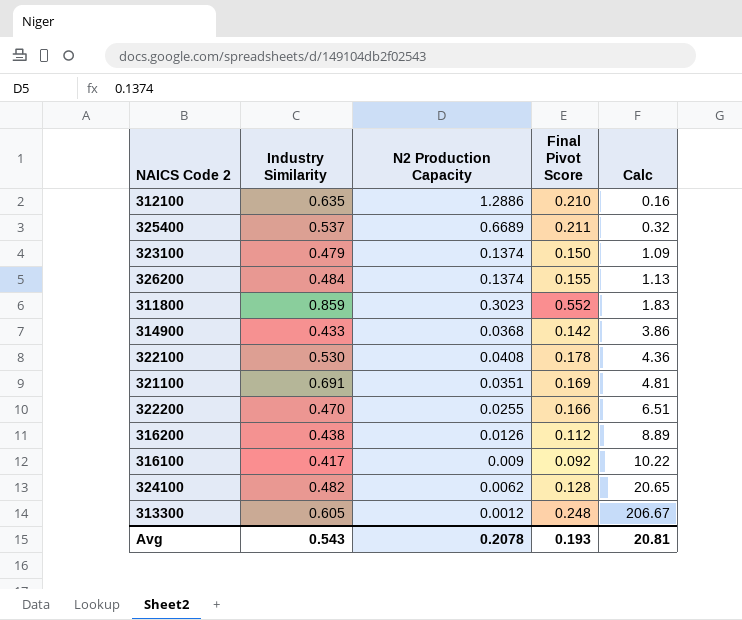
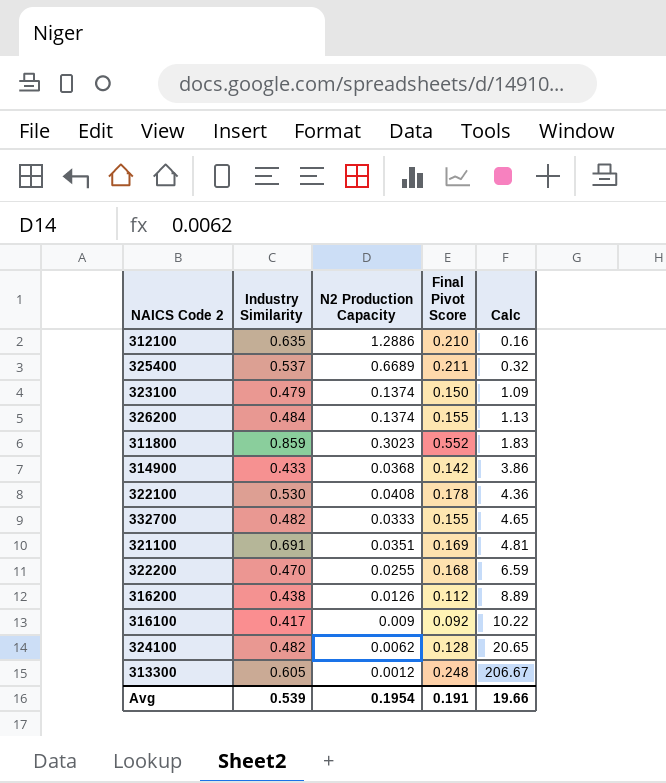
row 332700: none -> 0.482 | 0.0333 | 0.155 | 4.65
322200 | Final Pivot Score: 0.166 -> 0.168
322200 | Calc: 6.51 -> 6.59
Avg | Industry Similarity: 0.543 -> 0.539
Avg | N2 Production Capacity: 0.2078 -> 0.1954
Avg | Final Pivot Score: 0.193 -> 0.191
Avg | Calc: 20.81 -> 19.66

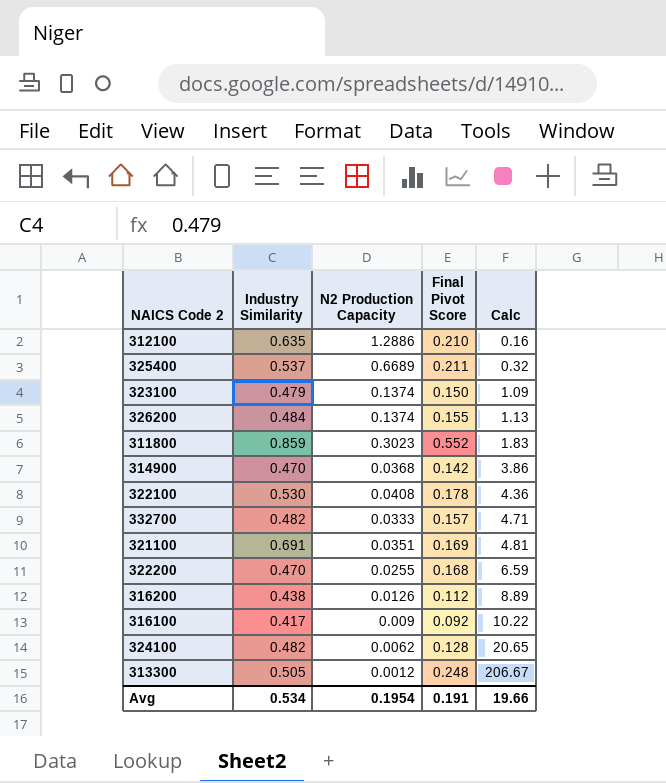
314900 | Industry Similarity: 0.433 -> 0.470
332700 | Final Pivot Score: 0.155 -> 0.157
332700 | Calc: 4.65 -> 4.71
313300 | Industry Similarity: 0.605 -> 0.505
Avg | Industry Similarity: 0.539 -> 0.534

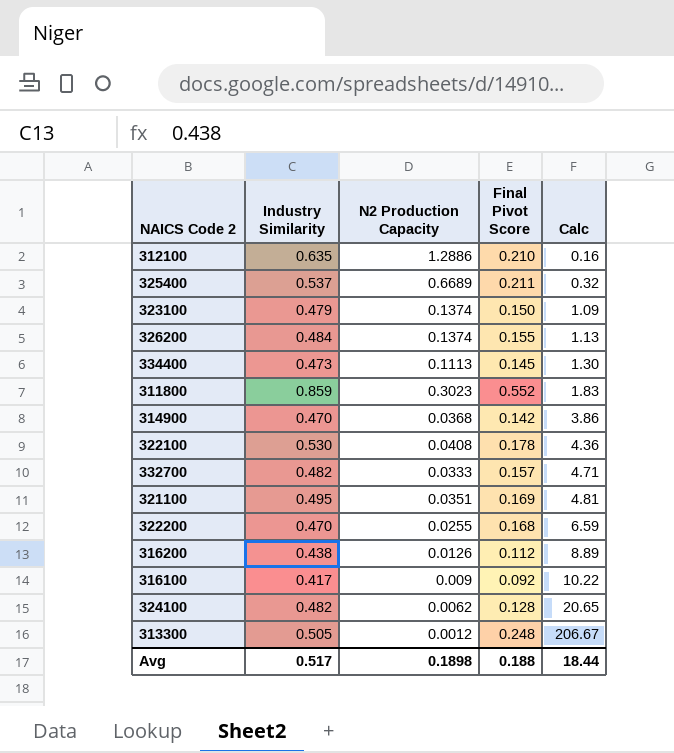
row 334400: none -> 0.473 | 0.1113 | 0.145 | 1.30
321100 | Industry Similarity: 0.691 -> 0.495
Avg | Industry Similarity: 0.534 -> 0.517
Avg | N2 Production Capacity: 0.1954 -> 0.1898
Avg | Final Pivot Score: 0.191 -> 0.188
Avg | Calc: 19.66 -> 18.44

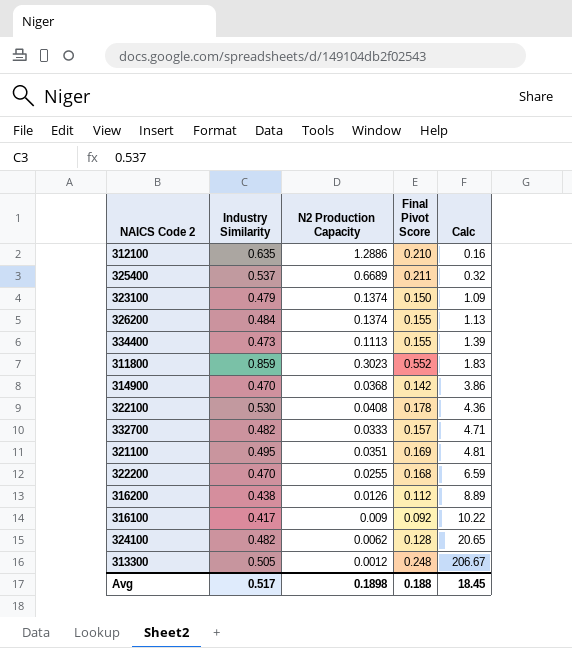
334400 | Final Pivot Score: 0.145 -> 0.155
334400 | Calc: 1.30 -> 1.39
Avg | Calc: 18.44 -> 18.45

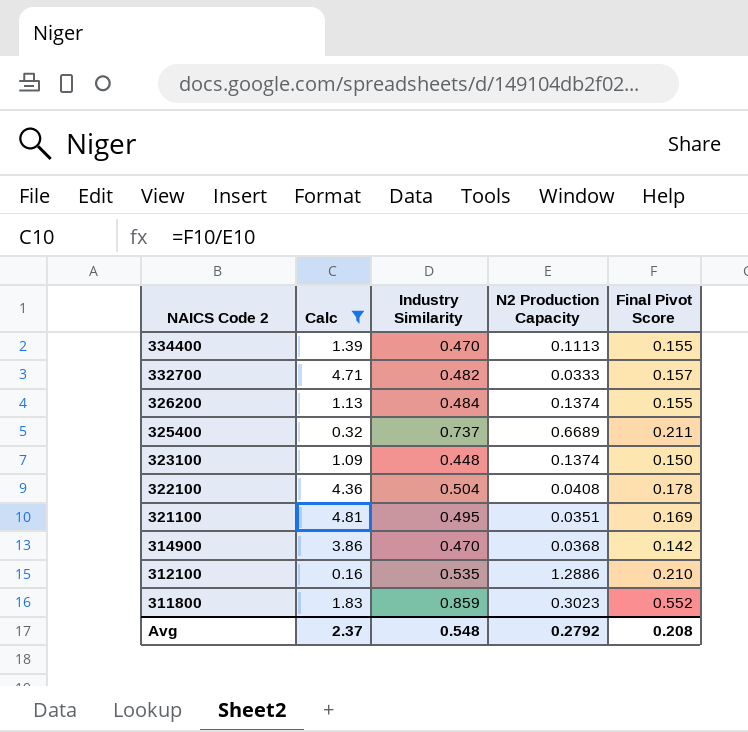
filter: none -> Calc <= 4.81
row order: Calc ascending -> NAICS Code 2 descending
column Calc | position: 5 -> 2
334400 | Industry Similarity: 0.473 -> 0.470
325400 | Industry Similarity: 0.537 -> 0.737
323100 | Industry Similarity: 0.479 -> 0.448
322100 | Industry Similarity: 0.530 -> 0.504
312100 | Industry Similarity: 0.635 -> 0.535
Avg | Calc: 18.45 -> 2.37
Avg | Industry Similarity: 0.517 -> 0.548
Avg | N2 Production Capacity: 0.1898 -> 0.2792
Avg | Final Pivot Score: 0.188 -> 0.208

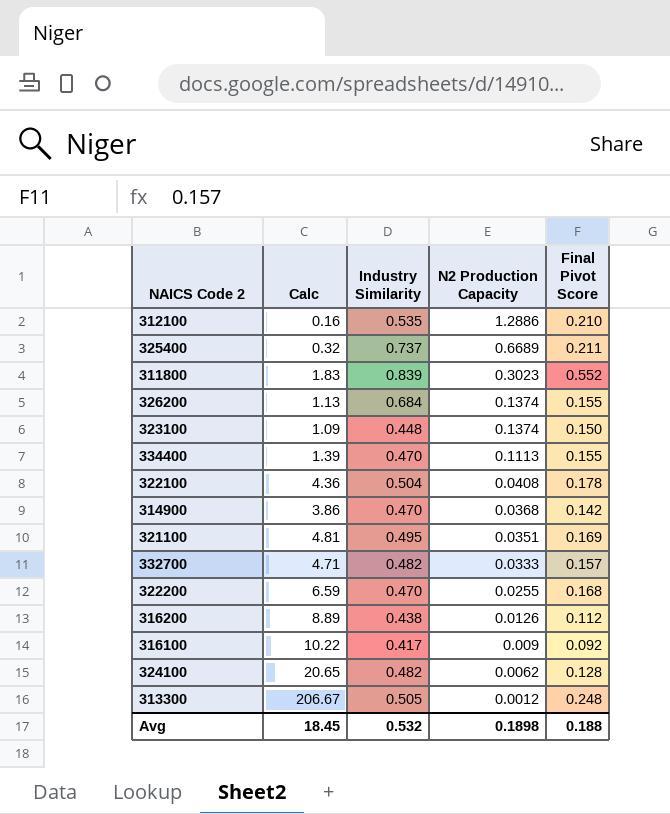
filter: Calc <= 4.81 -> none
row order: NAICS Code 2 descending -> N2 Production Capacity descending
311800 | Industry Similarity: 0.859 -> 0.839
326200 | Industry Similarity: 0.484 -> 0.684
Avg | Calc: 2.37 -> 18.45
Avg | Industry Similarity: 0.548 -> 0.532
Avg | N2 Production Capacity: 0.2792 -> 0.1898
Avg | Final Pivot Score: 0.208 -> 0.188

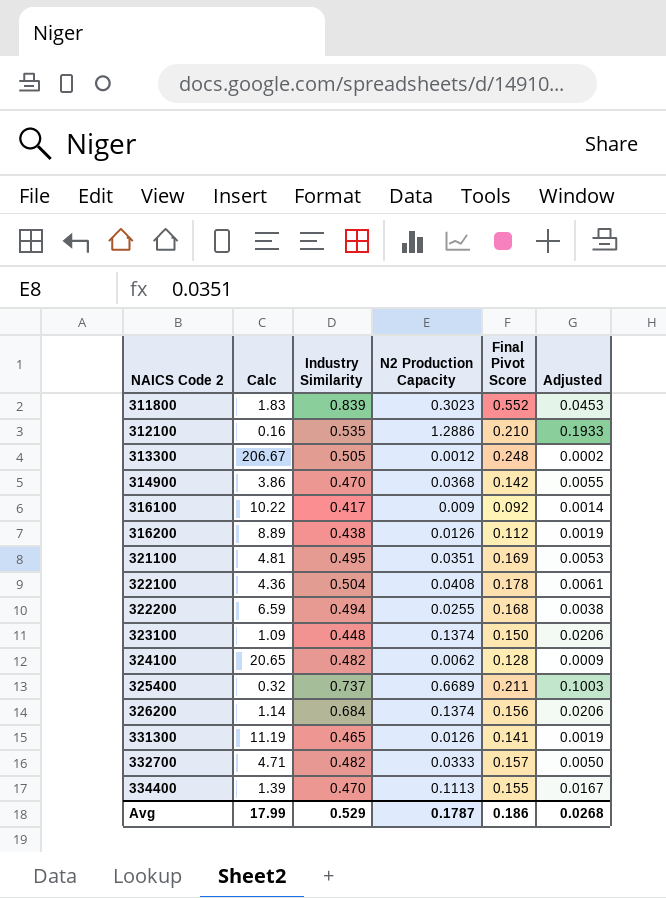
row order: N2 Production Capacity descending -> NAICS Code 2 ascending
column Adjusted | formula: none -> [N2 Production Capacity] * 0.15
322200 | Industry Similarity: 0.470 -> 0.494
326200 | Calc: 1.13 -> 1.14
326200 | Final Pivot Score: 0.155 -> 0.156
row 331300: none -> 11.19 | 0.465 | 0.0126 | 0.141 | 0.0019
Avg | Calc: 18.45 -> 17.99
Avg | Industry Similarity: 0.532 -> 0.529
Avg | N2 Production Capacity: 0.1898 -> 0.1787
Avg | Final Pivot Score: 0.188 -> 0.186

